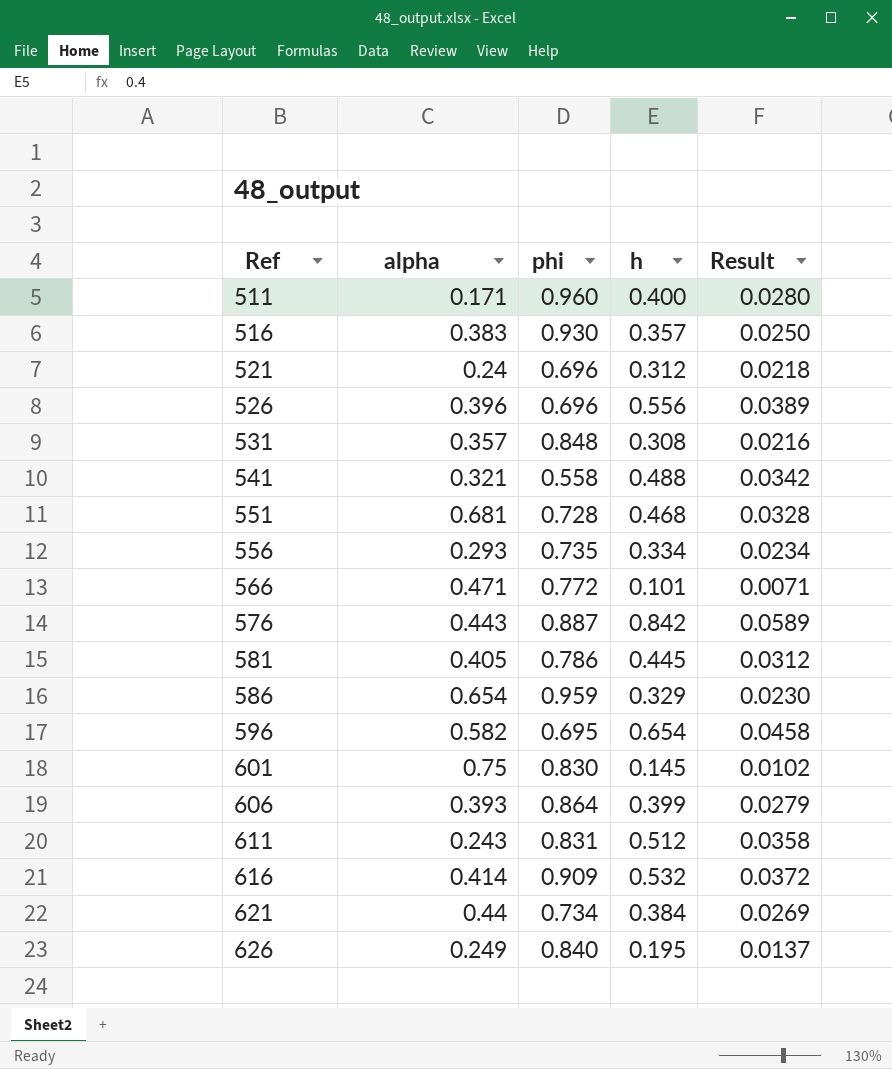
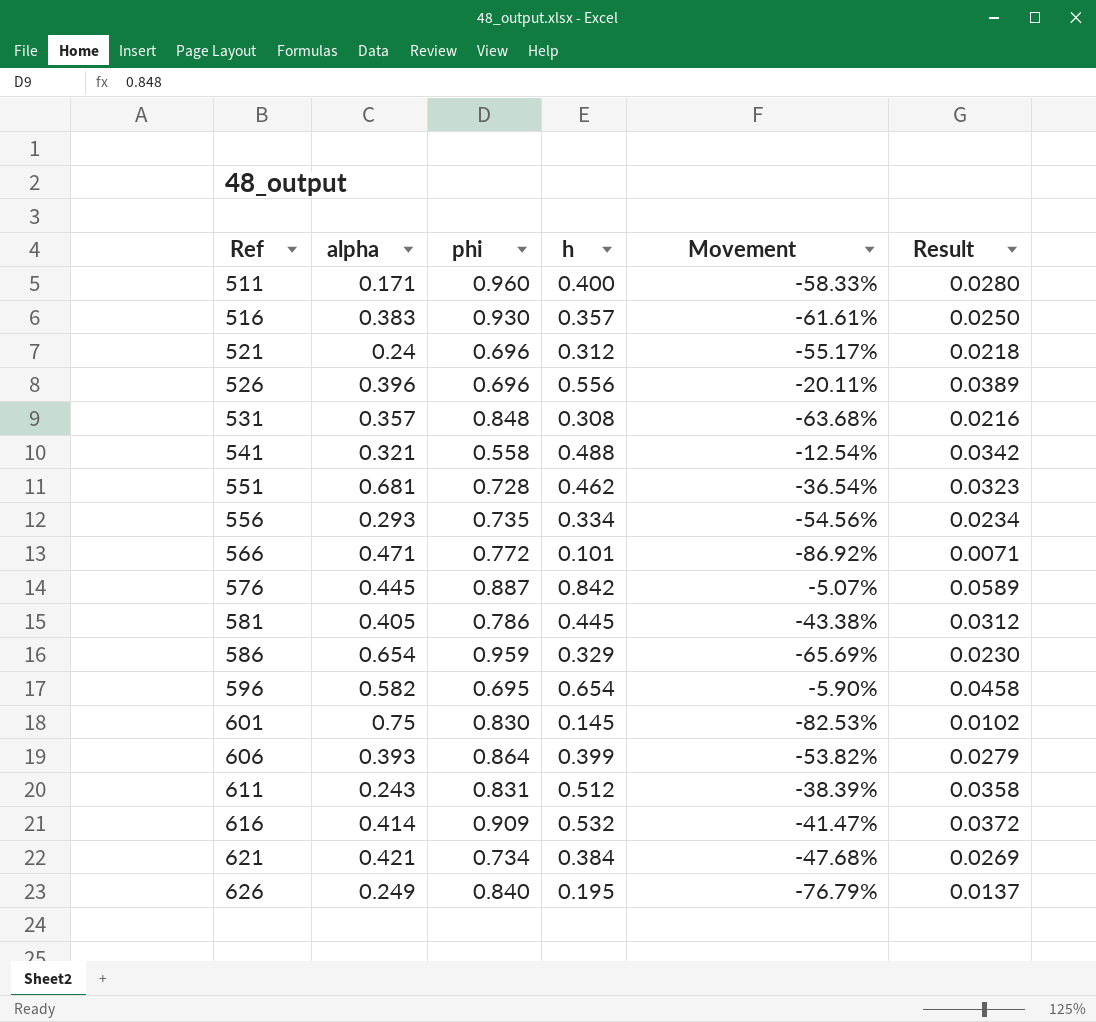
column Movement | formula: none -> ([h] - [phi]) / [phi]
551 | h: 0.468 -> 0.462
551 | Result: 0.0328 -> 0.0323
576 | alpha: 0.443 -> 0.445
621 | alpha: 0.44 -> 0.421

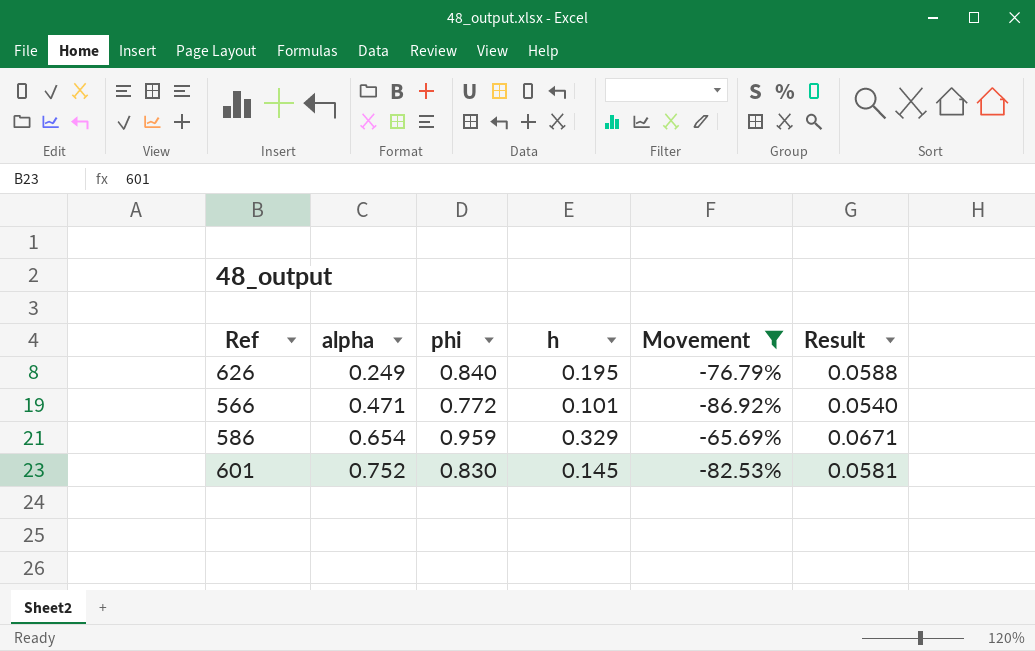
filter: none -> Movement <= -65.69%
row order: Ref ascending -> alpha ascending
column Result | formula: [h] * 0.07 -> [phi] * 0.07
601 | alpha: 0.75 -> 0.752

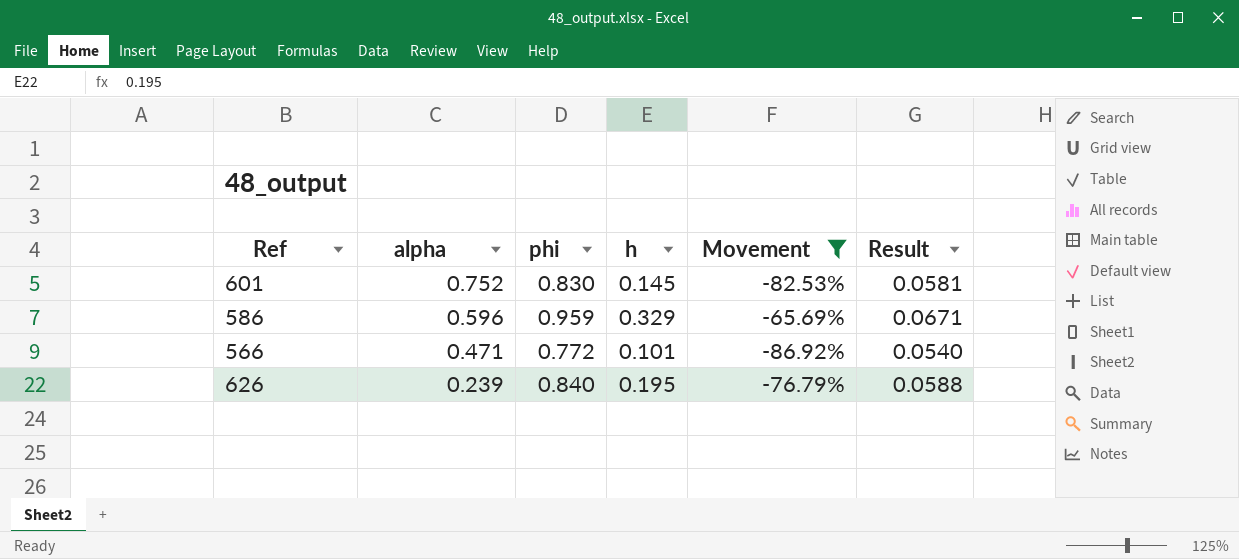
row order: alpha ascending -> alpha descending
586 | alpha: 0.654 -> 0.596
626 | alpha: 0.249 -> 0.239

